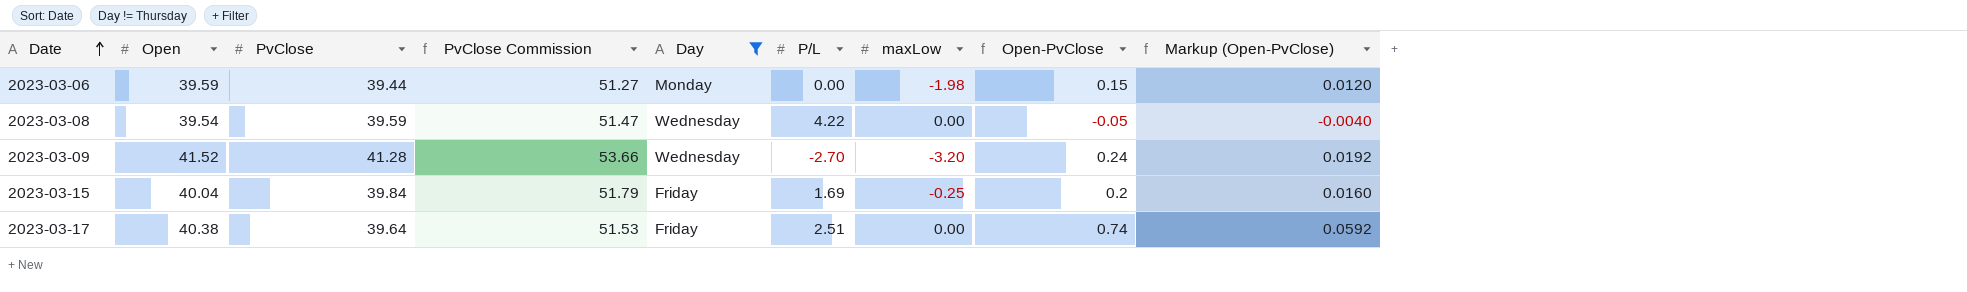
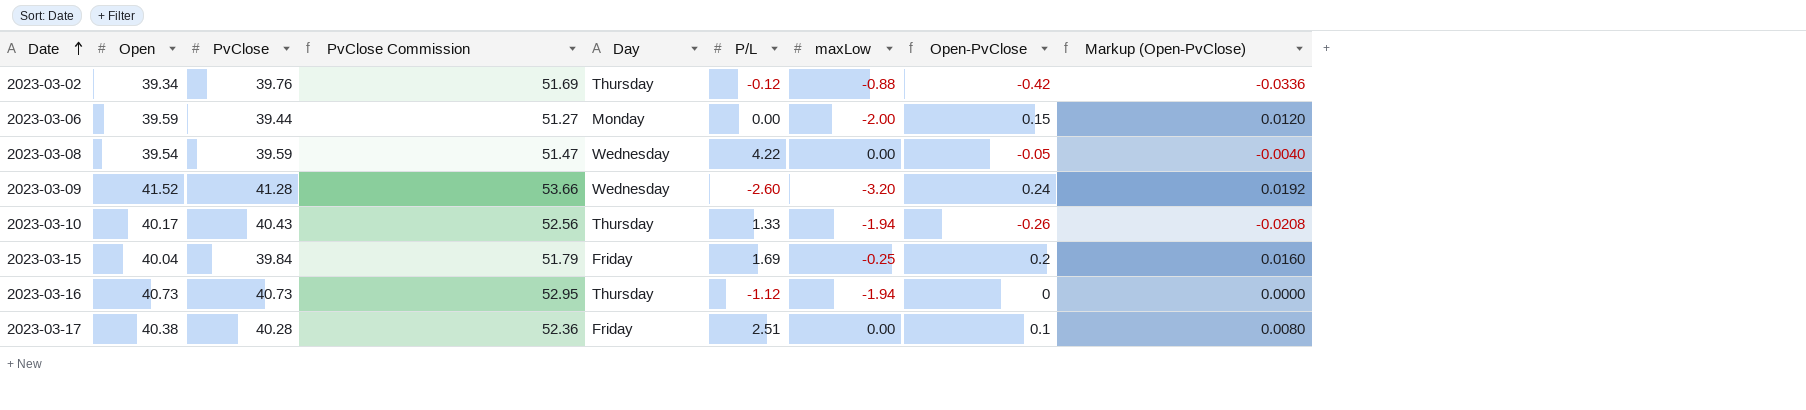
filter: Day != Thursday -> none
2023-03-06 | maxLow: -1.98 -> -2.00
2023-03-09 | P/L: -2.70 -> -2.60
2023-03-17 | PvClose: 39.64 -> 40.28
2023-03-17 | PvClose Commission: 51.53 -> 52.36
2023-03-17 | Open-PvClose: 0.74 -> 0.1
2023-03-17 | Markup (Open-PvClose): 0.0592 -> 0.0080

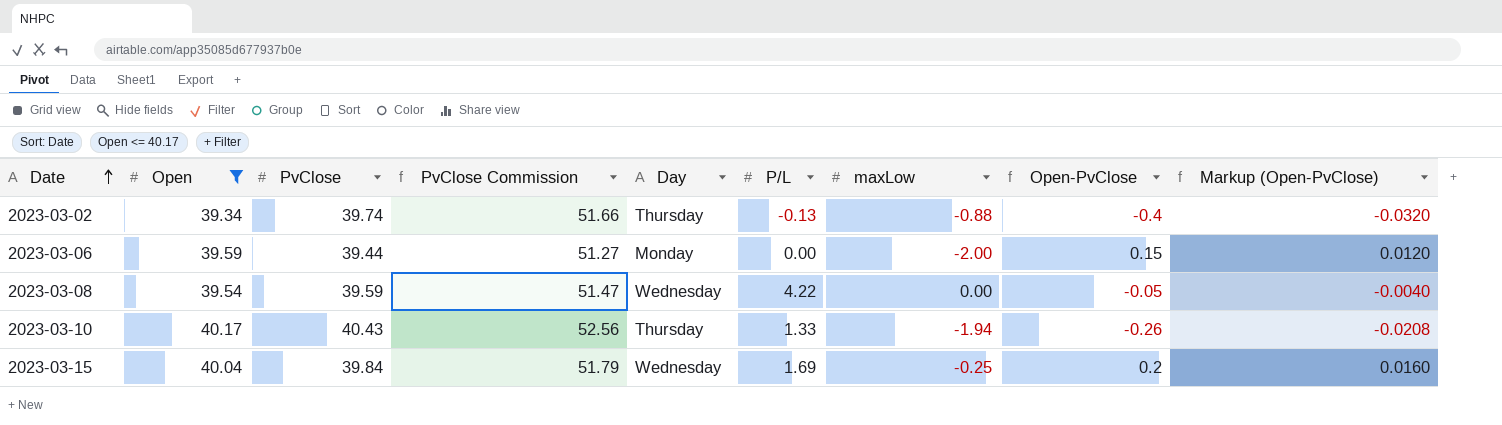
filter: none -> Open <= 40.17
2023-03-02 | PvClose: 39.76 -> 39.74
2023-03-02 | PvClose Commission: 51.69 -> 51.66
2023-03-02 | P/L: -0.12 -> -0.13
2023-03-02 | Open-PvClose: -0.42 -> -0.4
2023-03-02 | Markup (Open-PvClose): -0.0336 -> -0.0320
2023-03-15 | Day: Friday -> Wednesday

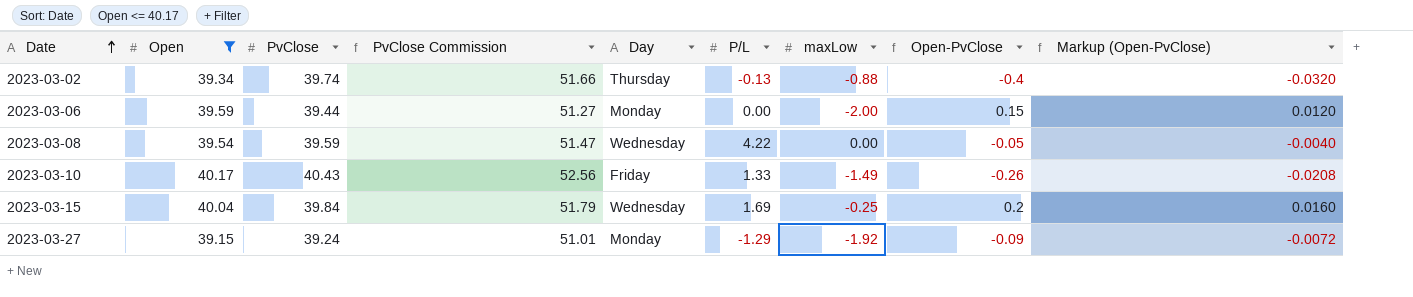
2023-03-10 | Day: Thursday -> Friday
2023-03-10 | maxLow: -1.94 -> -1.49
row 2023-03-27: none -> 39.15 | 39.24 | 51.01 | Monday | -1.29 | -1.92 | -0.09 | -0.0072

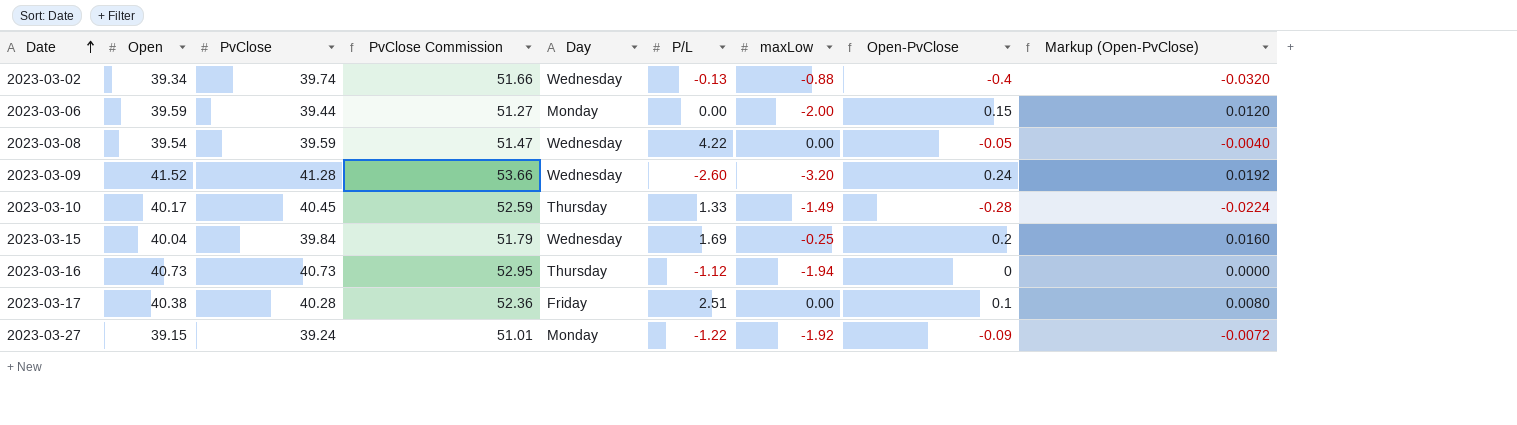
filter: Open <= 40.17 -> none
2023-03-02 | Day: Thursday -> Wednesday
2023-03-10 | PvClose: 40.43 -> 40.45
2023-03-10 | PvClose Commission: 52.56 -> 52.59
2023-03-10 | Day: Friday -> Thursday
2023-03-10 | Open-PvClose: -0.26 -> -0.28
2023-03-10 | Markup (Open-PvClose): -0.0208 -> -0.0224
2023-03-27 | P/L: -1.29 -> -1.22

